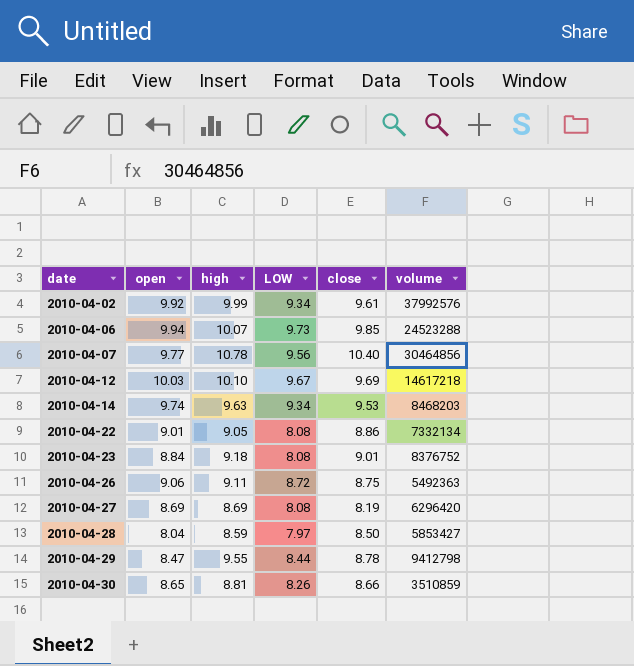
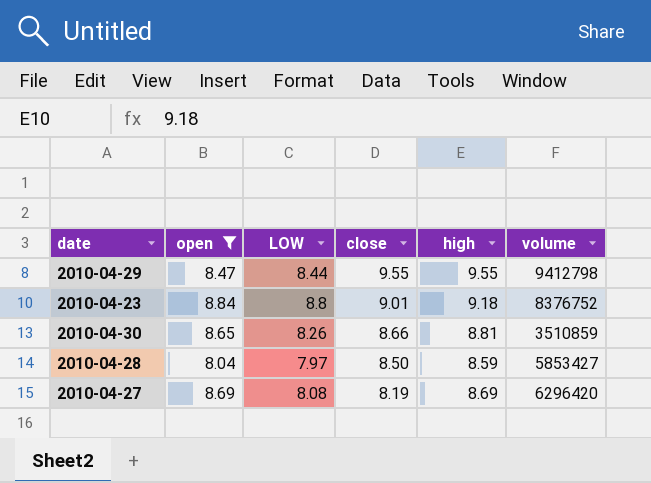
filter: none -> open <= 8.84
row order: date ascending -> close descending
column high | position: 3 -> 5
2010-04-29 | close: 8.78 -> 9.55
2010-04-23 | LOW: 8.08 -> 8.8

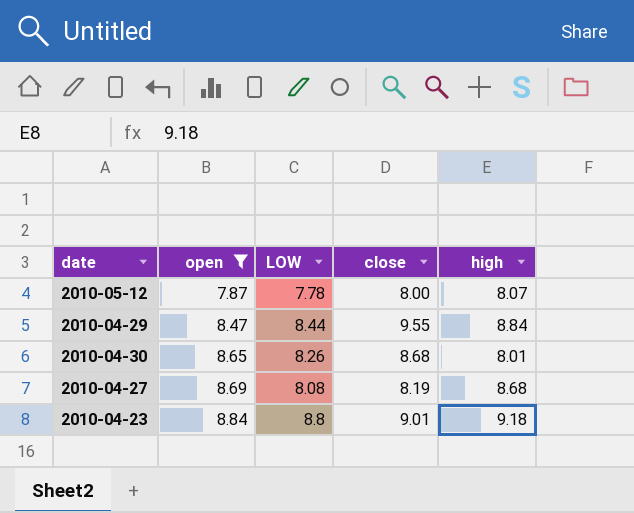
row order: close descending -> open ascending
column volume | position: 6 -> none
row 2010-04-28: 8.04 | 7.97 | 8.50 | 8.59 | 5853427 -> none
row 2010-05-12: none -> 7.87 | 7.78 | 8.00 | 8.07
2010-04-29 | high: 9.55 -> 8.84
2010-04-30 | close: 8.66 -> 8.68
2010-04-30 | high: 8.81 -> 8.01
2010-04-27 | high: 8.69 -> 8.68

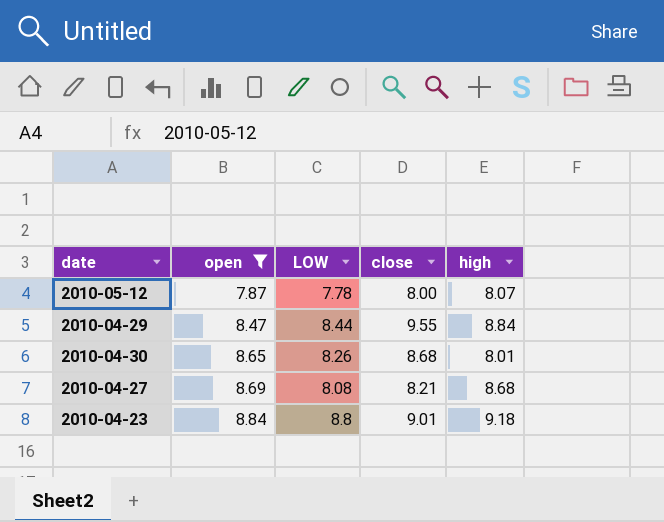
2010-04-27 | close: 8.19 -> 8.21

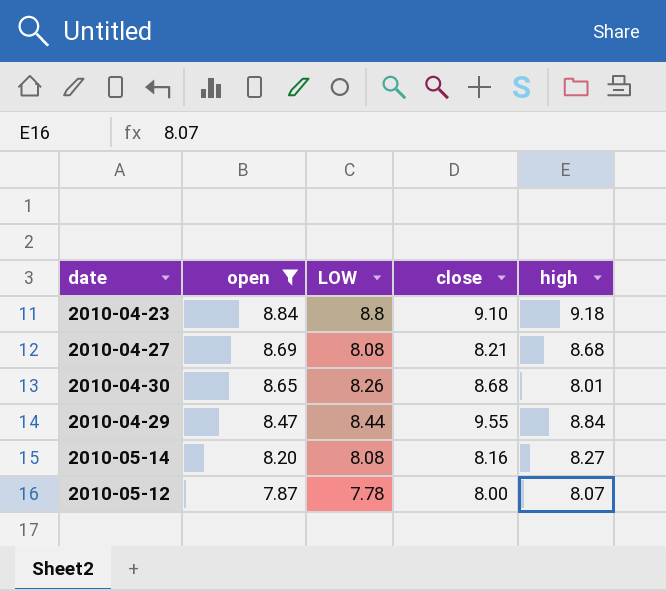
row order: open ascending -> open descending
2010-04-23 | close: 9.01 -> 9.10
row 2010-05-14: none -> 8.20 | 8.08 | 8.16 | 8.27

